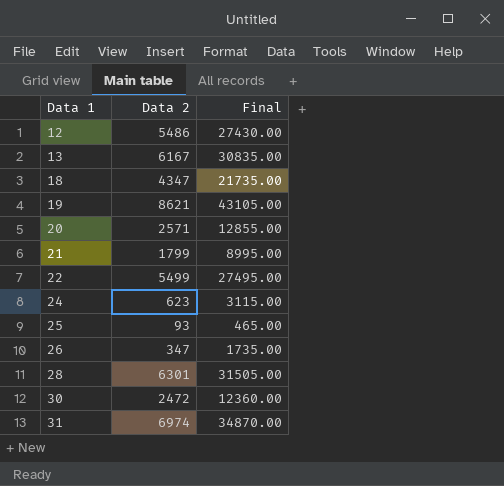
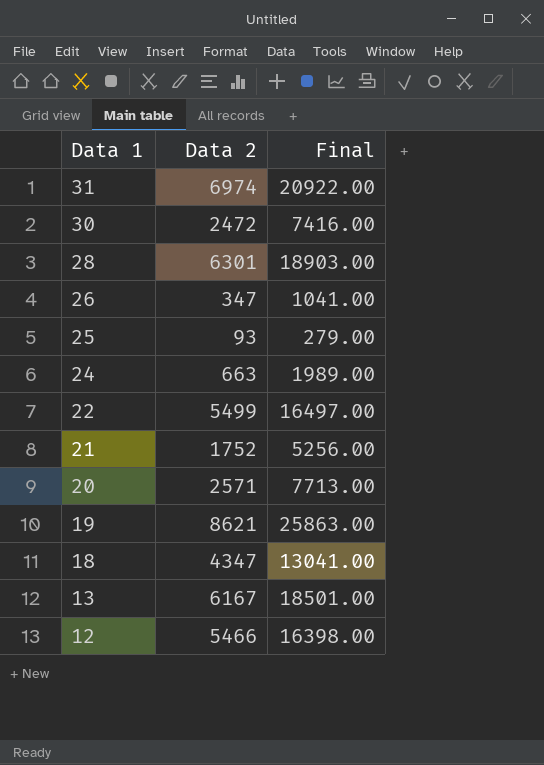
row order: Data 1 ascending -> Data 1 descending
column Final | formula: [Data 2] * 5 -> [Data 2] * 3
24 | Data 2: 623 -> 663
21 | Data 2: 1799 -> 1752
12 | Data 2: 5486 -> 5466

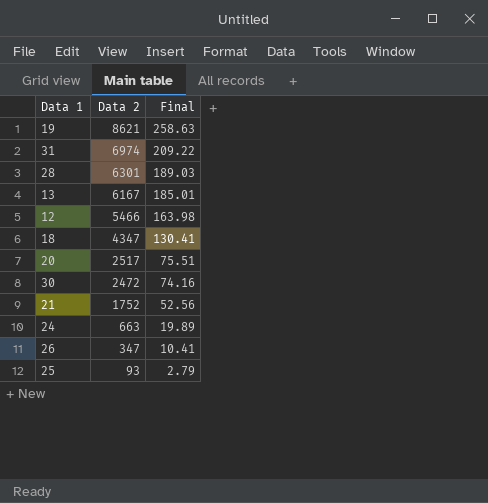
row order: Data 1 descending -> Data 2 descending
column Final | formula: [Data 2] * 3 -> [Data 2] * 0.03
row 22: 5499 | 16497.00 -> none
20 | Data 2: 2571 -> 2517

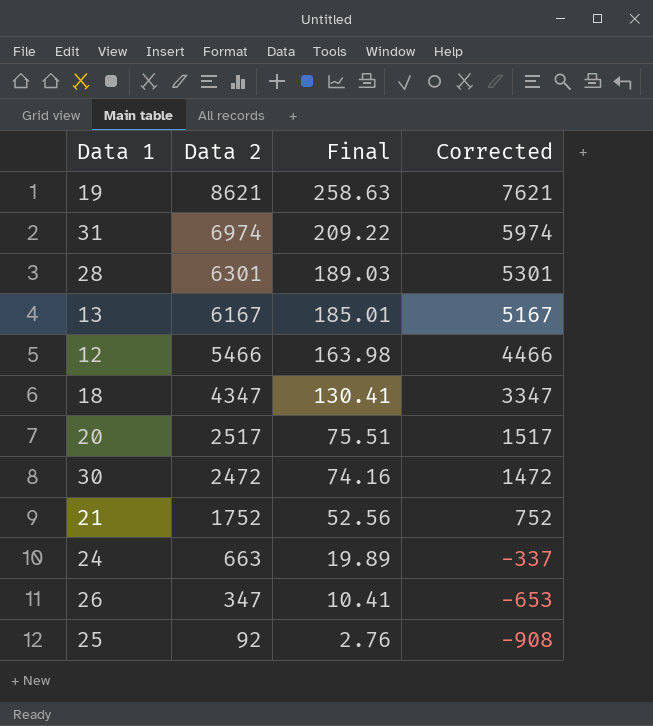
column Corrected | formula: none -> [Data 2] - 1000
25 | Data 2: 93 -> 92
25 | Final: 2.79 -> 2.76

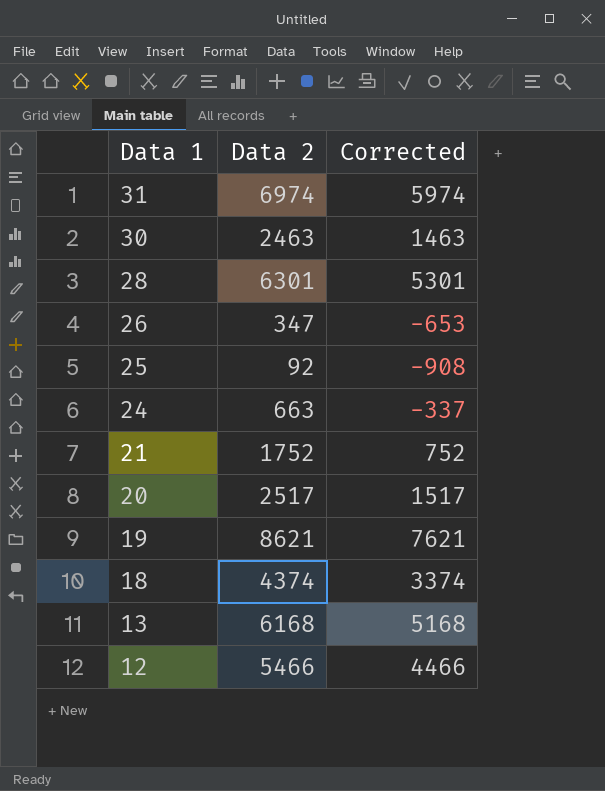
row order: Data 2 descending -> Data 1 descending
column Final | formula: [Data 2] * 0.03 -> none
30 | Data 2: 2472 -> 2463
30 | Corrected: 1472 -> 1463
18 | Data 2: 4347 -> 4374
18 | Corrected: 3347 -> 3374
13 | Data 2: 6167 -> 6168
13 | Corrected: 5167 -> 5168

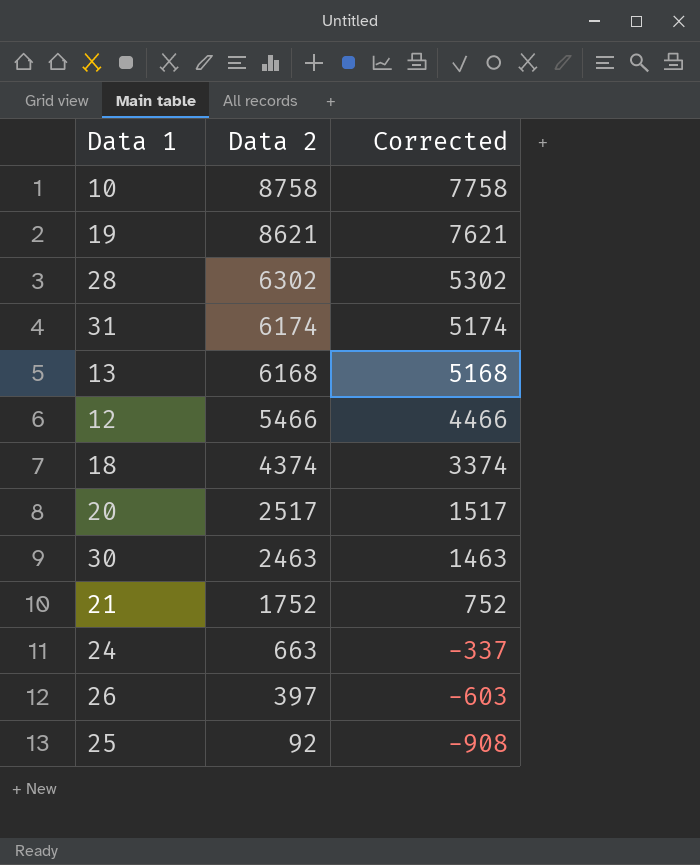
row order: Data 1 descending -> Data 2 descending
row 10: none -> 8758 | 7758
28 | Data 2: 6301 -> 6302
28 | Corrected: 5301 -> 5302
31 | Data 2: 6974 -> 6174
31 | Corrected: 5974 -> 5174
26 | Data 2: 347 -> 397
26 | Corrected: -653 -> -603

